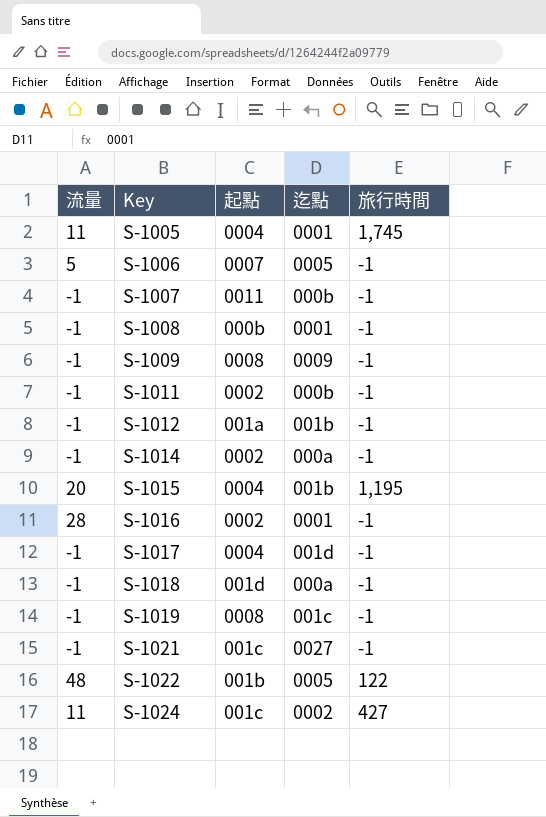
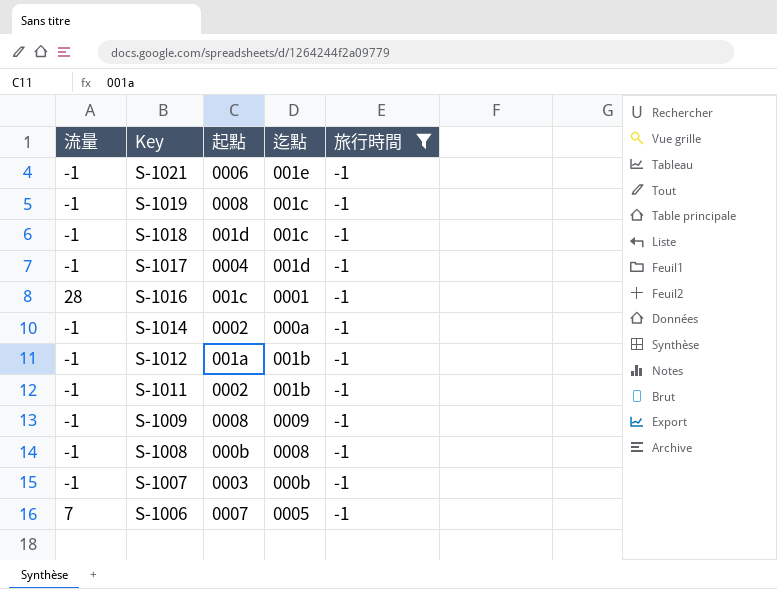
filter: none -> 旅行時間 = -1
row order: Key ascending -> Key descending
S-1021 | 起點: 001c -> 0006
S-1021 | 迄點: 0027 -> 001e
S-1018 | 迄點: 000a -> 001c
S-1016 | 起點: 0002 -> 001c
S-1011 | 迄點: 000b -> 001b
S-1008 | 迄點: 0001 -> 0008
S-1007 | 起點: 0011 -> 0003
S-1006 | 流量: 5 -> 7

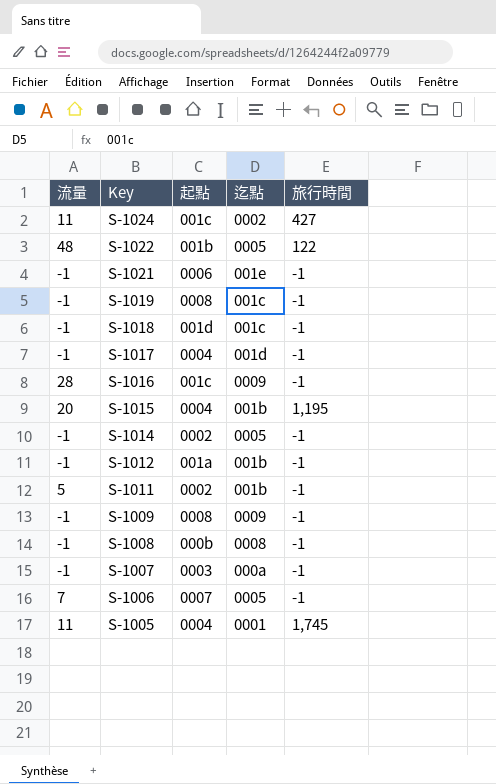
filter: 旅行時間 = -1 -> none
S-1016 | 迄點: 0001 -> 0009
S-1014 | 迄點: 000a -> 0005
S-1011 | 流量: -1 -> 5
S-1007 | 迄點: 000b -> 000a

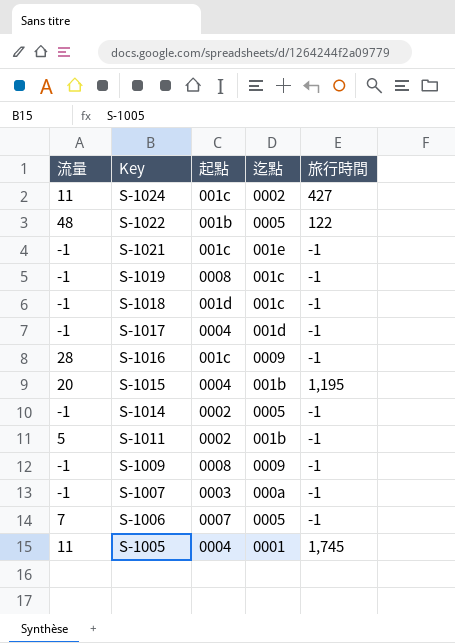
row S-1012: -1 | 001a | 001b | -1 -> none
row S-1008: -1 | 000b | 0008 | -1 -> none
S-1021 | 起點: 0006 -> 001c

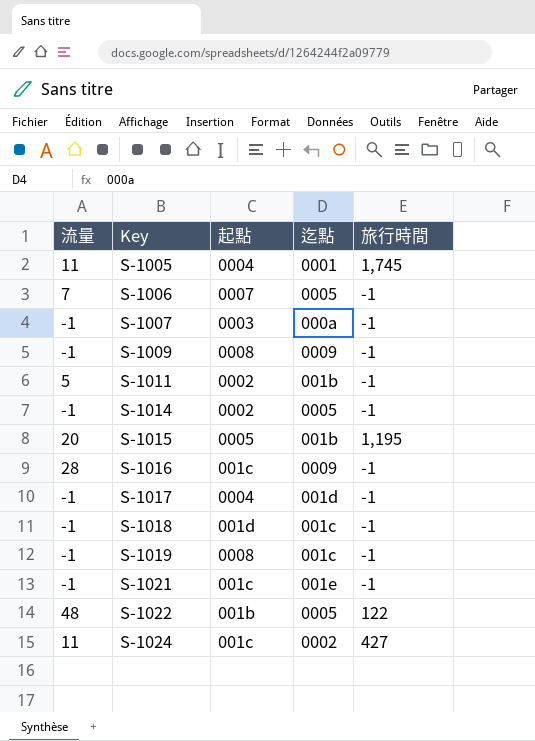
row order: Key descending -> Key ascending
S-1015 | 起點: 0004 -> 0005

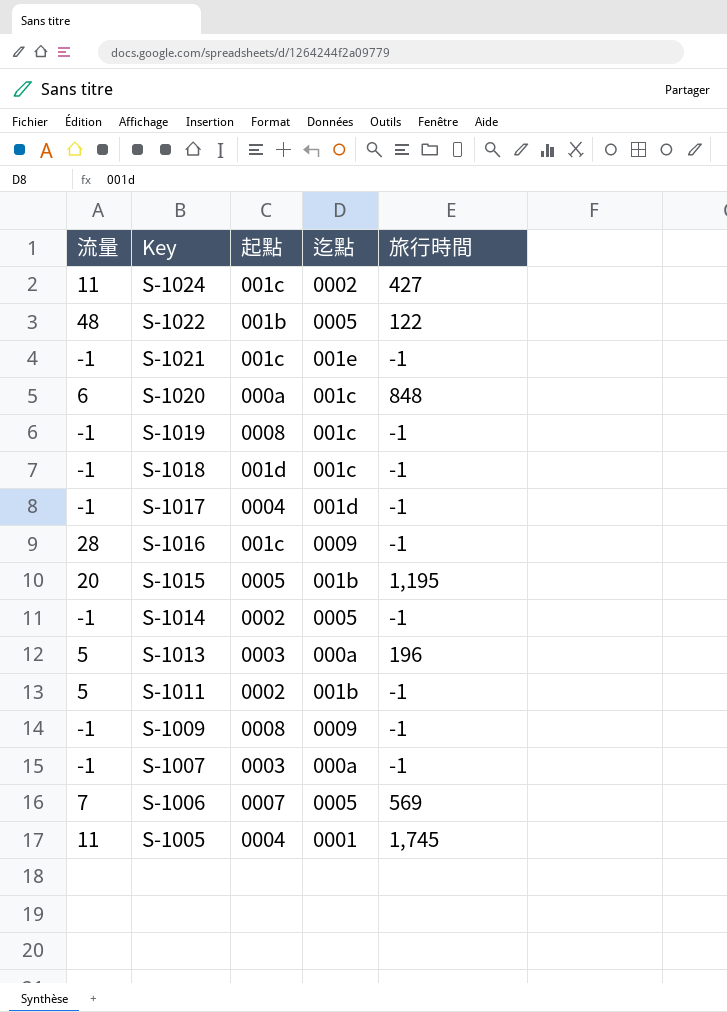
row order: Key ascending -> Key descending
row S-1020: none -> 6 | 000a | 001c | 848
row S-1013: none -> 5 | 0003 | 000a | 196
S-1006 | 旅行時間: -1 -> 569

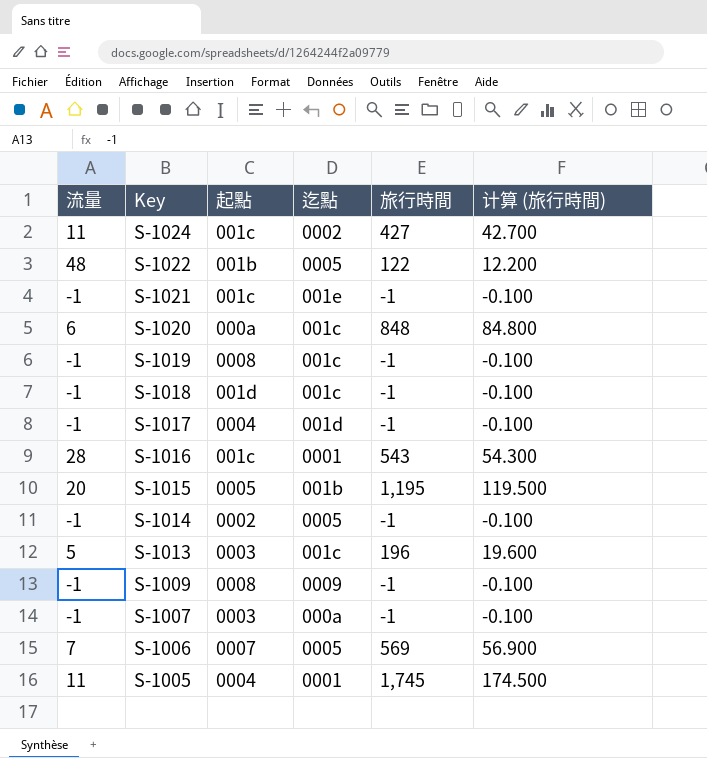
column 计算 (旅行時間) | formula: none -> [旅行時間] * 0.1
row S-1011: 5 | 0002 | 001b | -1 -> none
S-1016 | 迄點: 0009 -> 0001
S-1016 | 旅行時間: -1 -> 543
S-1013 | 迄點: 000a -> 001c

